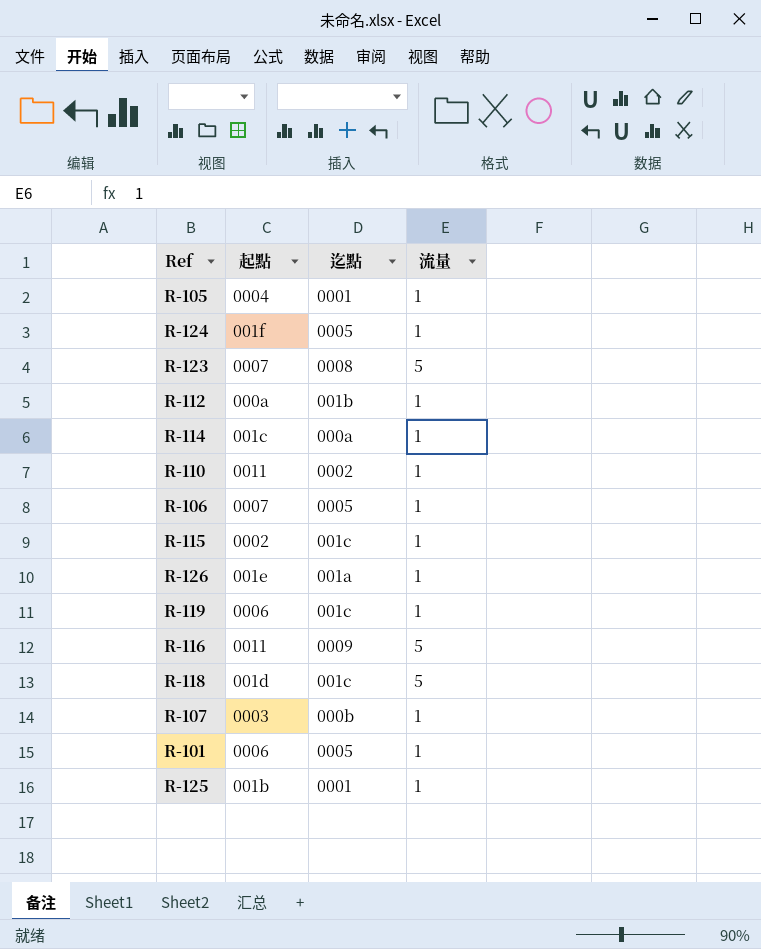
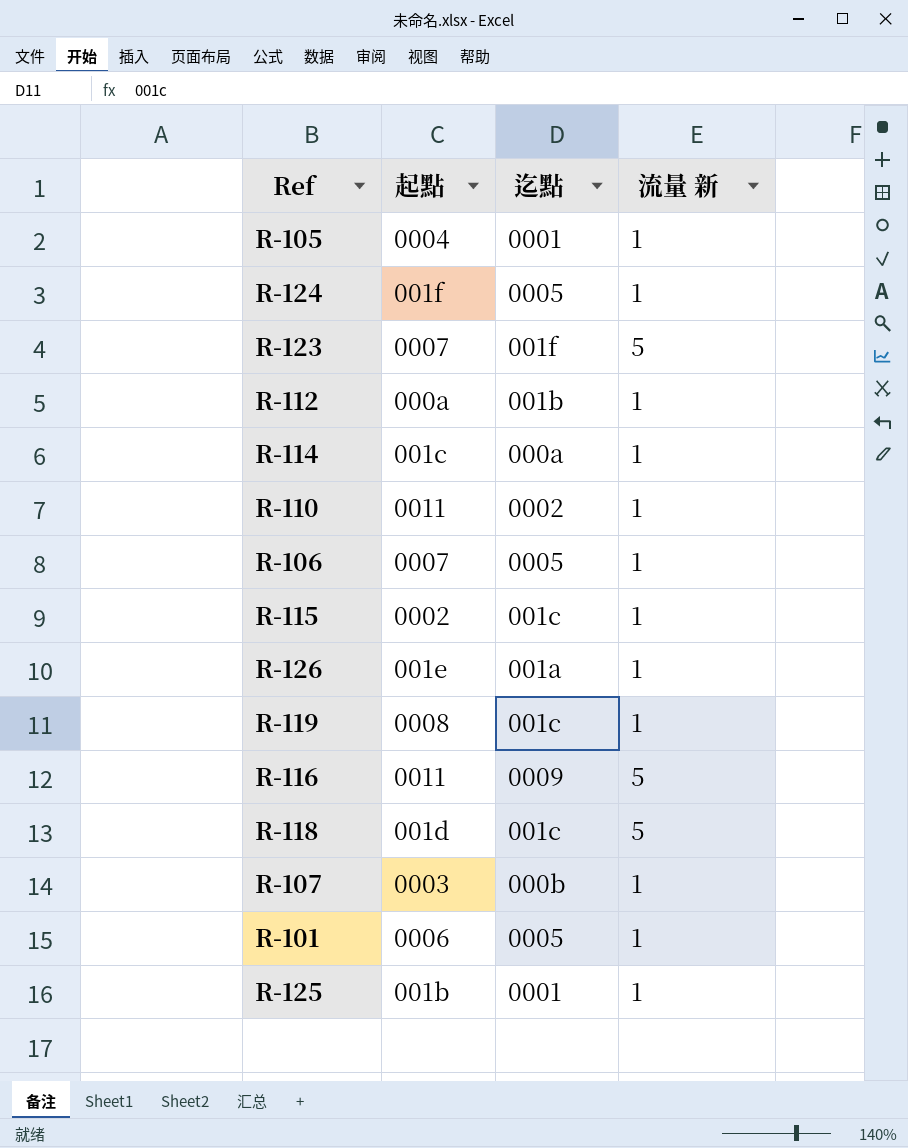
column name: 流量 -> 流量 新
R-123 | 迄點: 0008 -> 001f
R-119 | 起點: 0006 -> 0008

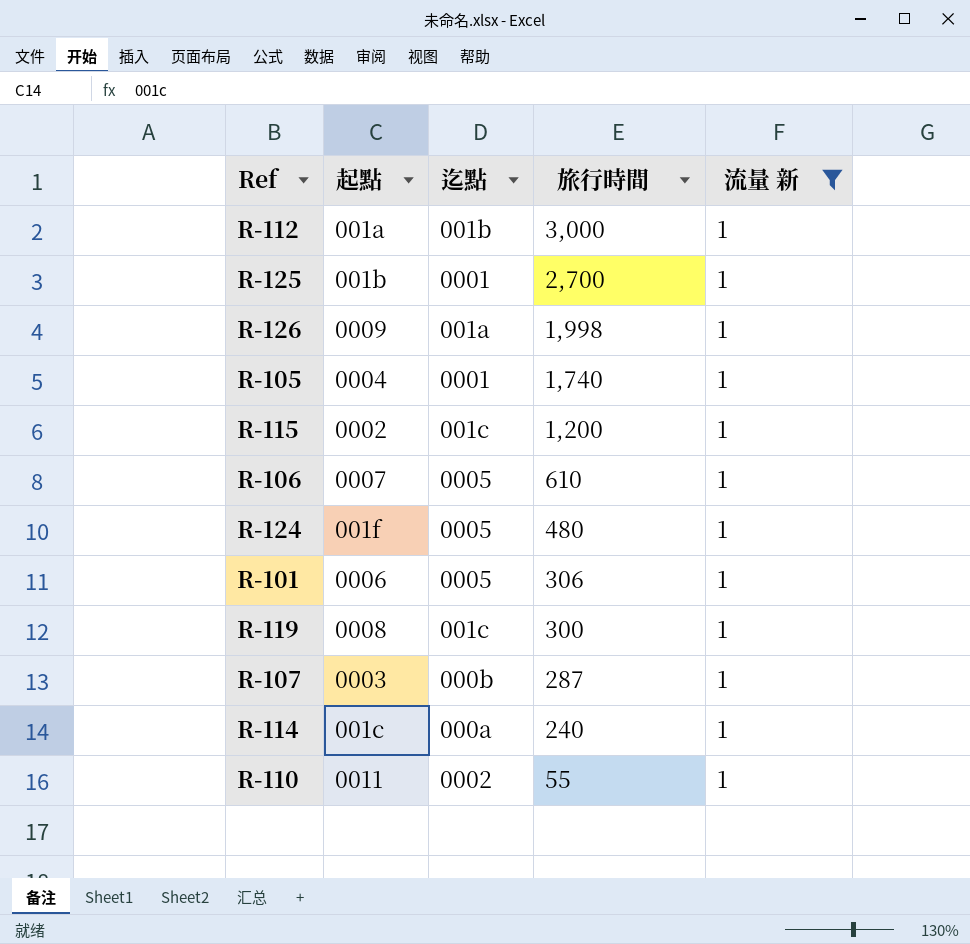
filter: none -> 流量 新 = 1
row order: none -> 旅行時間 descending
column 旅行時間 | position: none -> 4
R-112 | 起點: 000a -> 001a
R-126 | 起點: 001e -> 0009

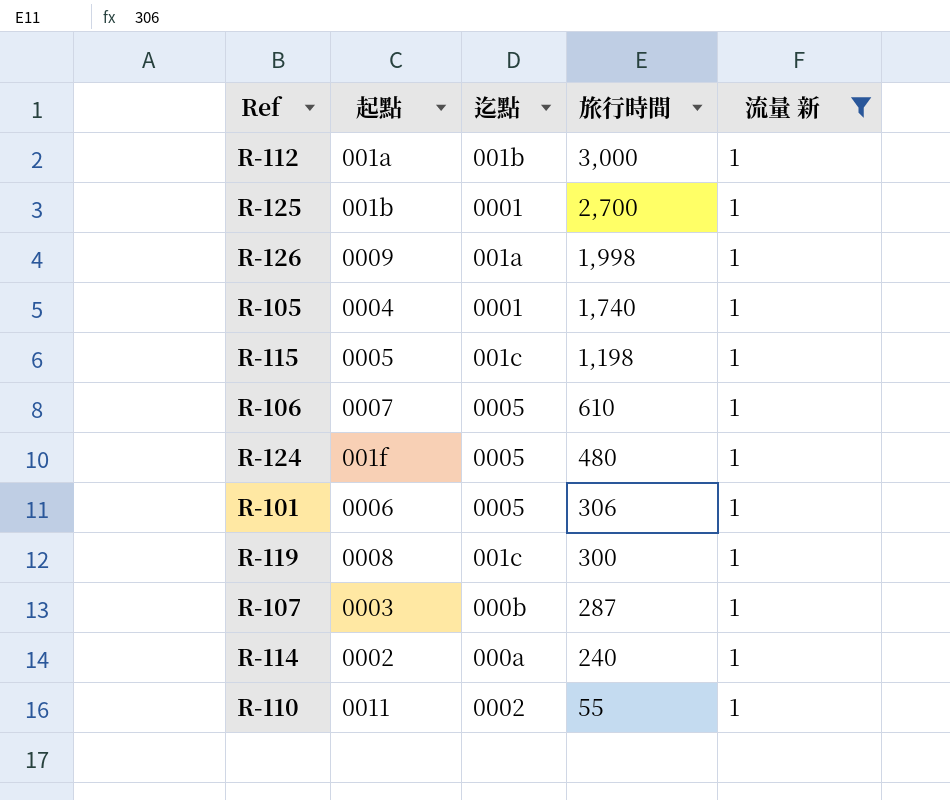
R-115 | 起點: 0002 -> 0005
R-115 | 旅行時間: 1,200 -> 1,198
R-114 | 起點: 001c -> 0002

